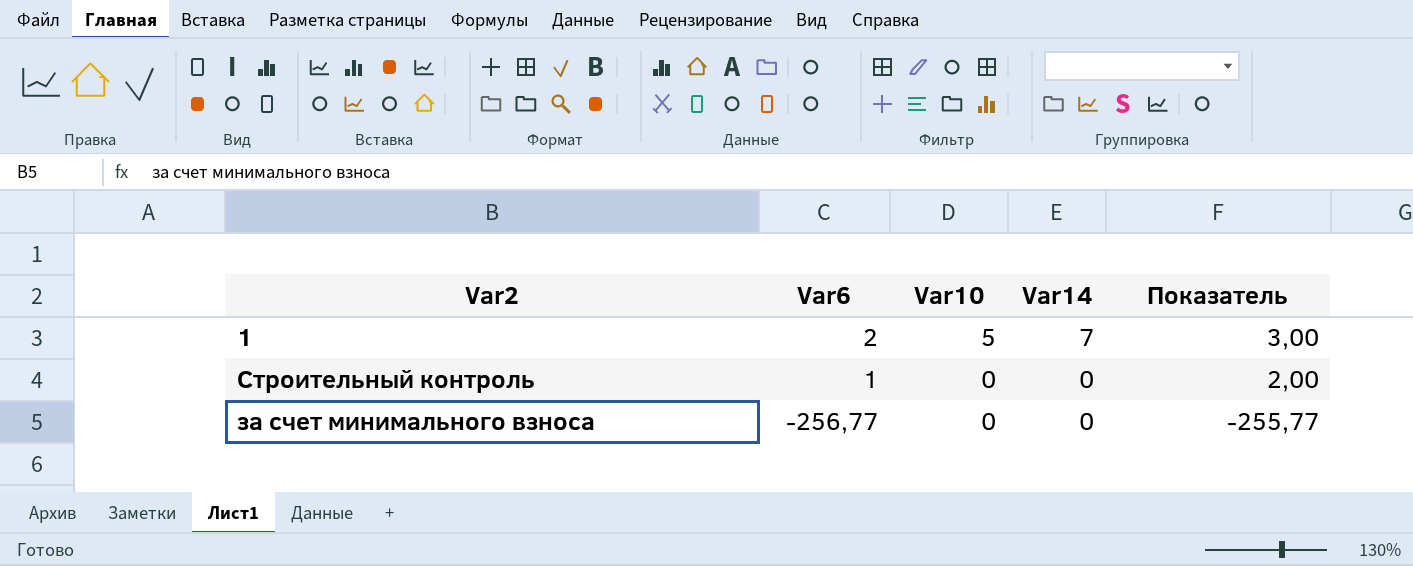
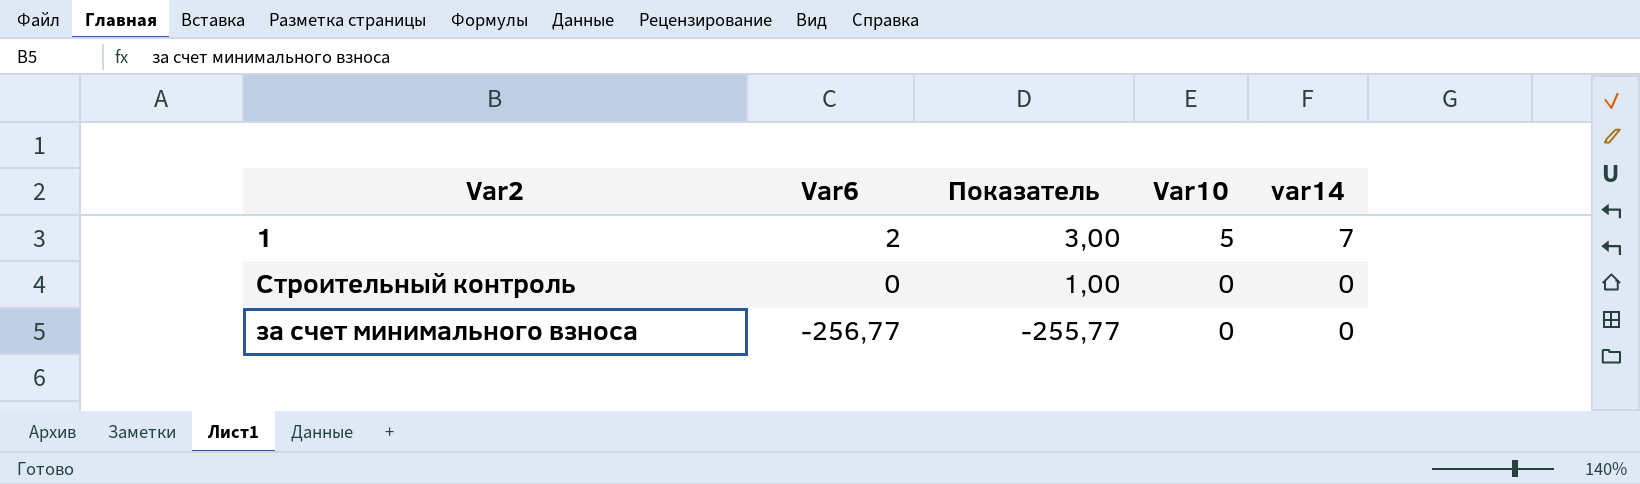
column Показатель | position: 5 -> 3
column name: Var14 -> var14
Строительный контроль | Var6: 1 -> 0
Строительный контроль | Показатель: 2,00 -> 1,00

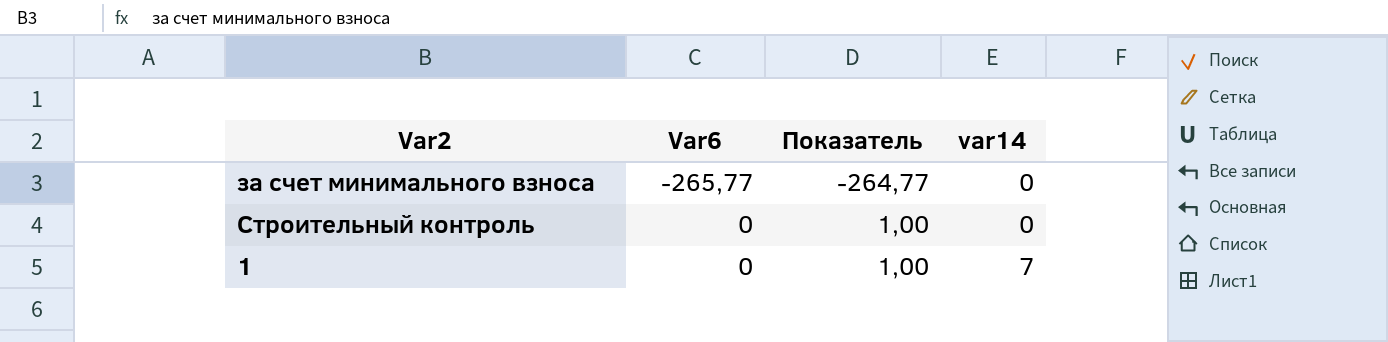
row order: Var6 descending -> Var6 ascending
column Var10 | position: 4 -> none
за счет минимального взноса | Var6: -256,77 -> -265,77
за счет минимального взноса | Показатель: -255,77 -> -264,77
1 | Var6: 2 -> 0
1 | Показатель: 3,00 -> 1,00

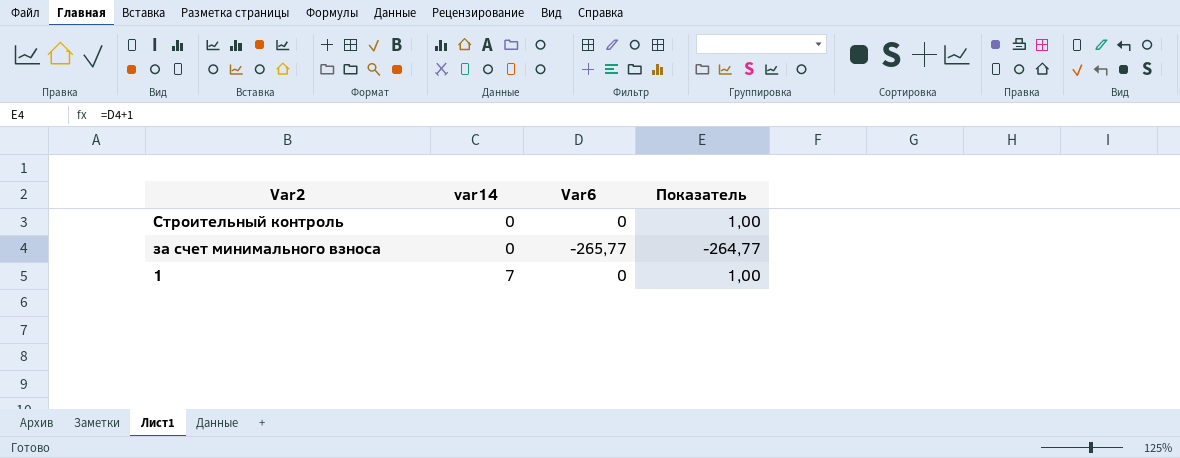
row order: Var6 ascending -> Var2 descending
column var14 | position: 4 -> 2

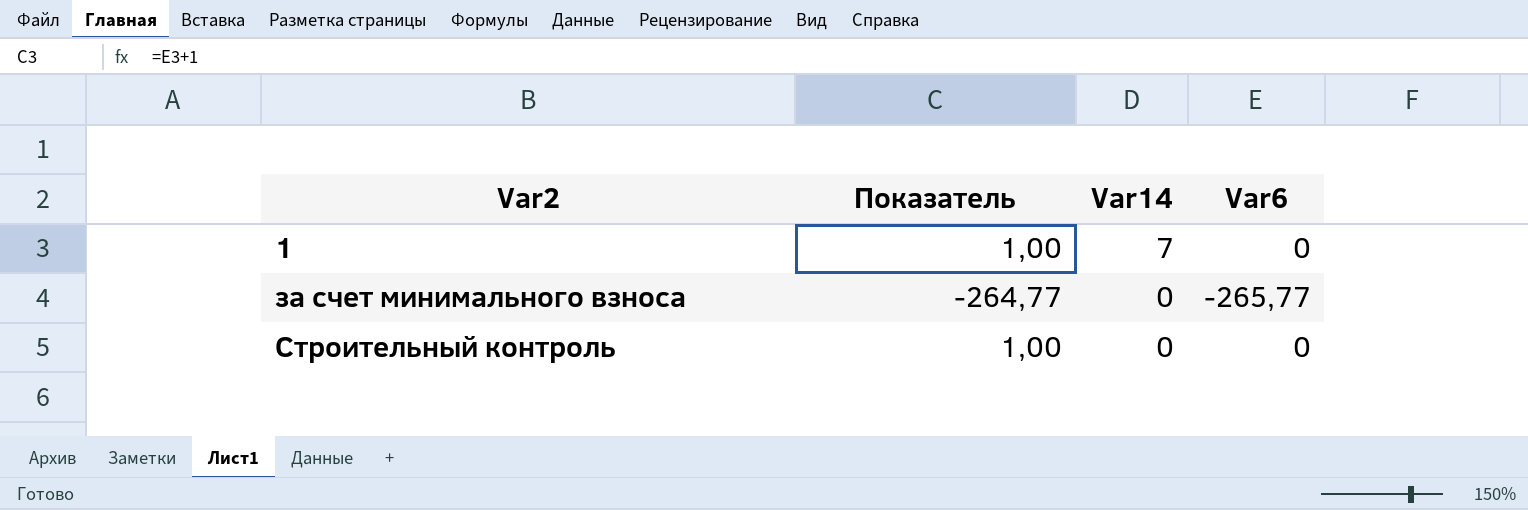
row order: Var2 descending -> Var2 ascending
column Показатель | position: 4 -> 2
column name: var14 -> Var14

